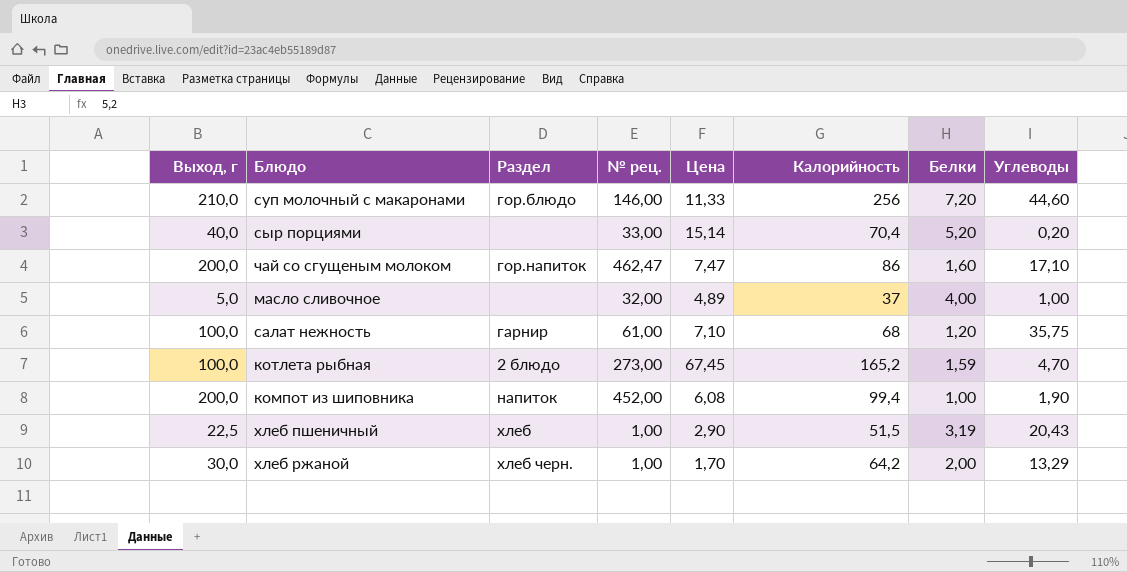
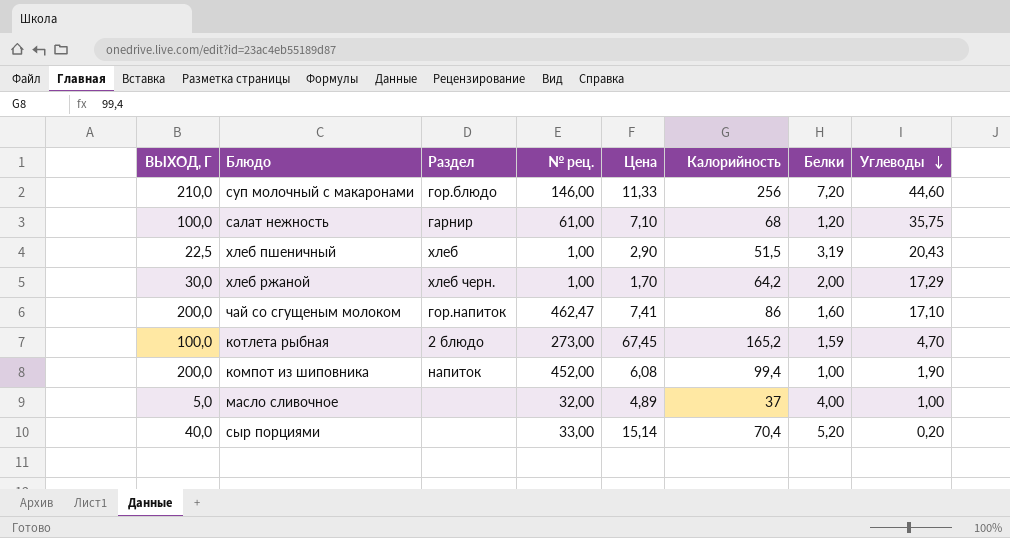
row order: none -> Углеводы descending
column name: Выход, г -> ВЫХОД, Г
хлеб ржаной | Углеводы: 13,29 -> 17,29
чай со сгущеным молоком | Цена: 7,47 -> 7,41

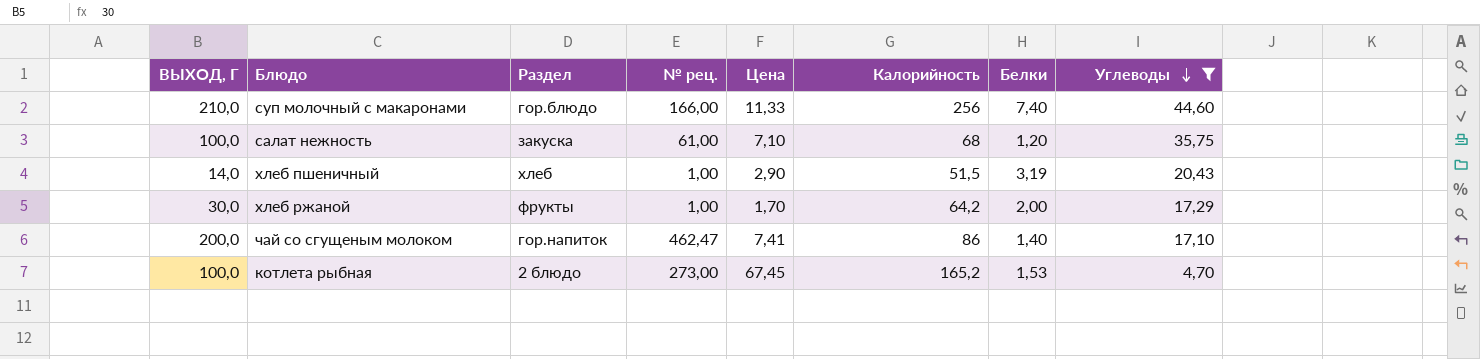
filter: none -> Углеводы >= 4,70
суп молочный с макаронами | № рец.: 146,00 -> 166,00
суп молочный с макаронами | Белки: 7,20 -> 7,40
салат нежность | Раздел: гарнир -> закуска
хлеб пшеничный | ВЫХОД, Г: 22,5 -> 14,0
хлеб ржаной | Раздел: хлеб черн. -> фрукты
чай со сгущеным молоком | Белки: 1,60 -> 1,40
котлета рыбная | Белки: 1,59 -> 1,53

